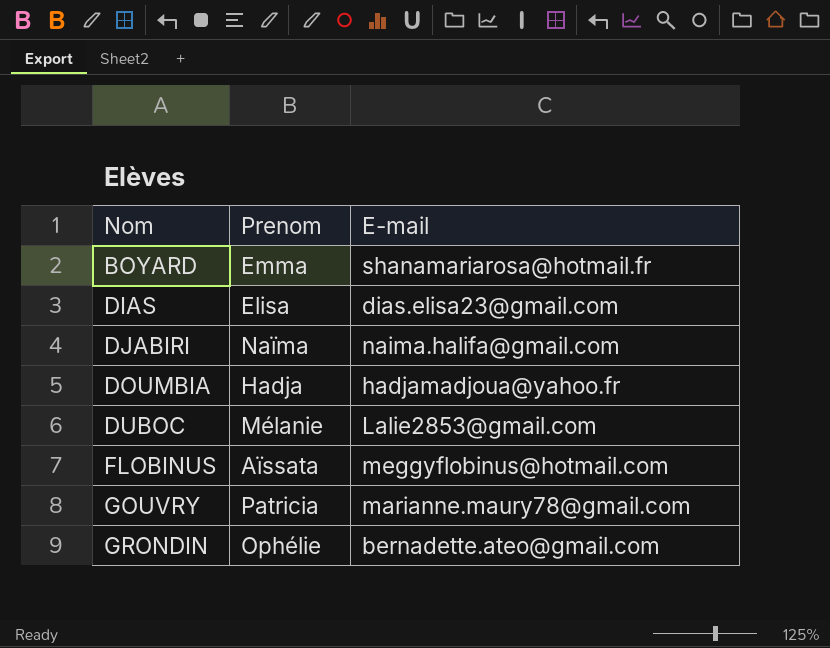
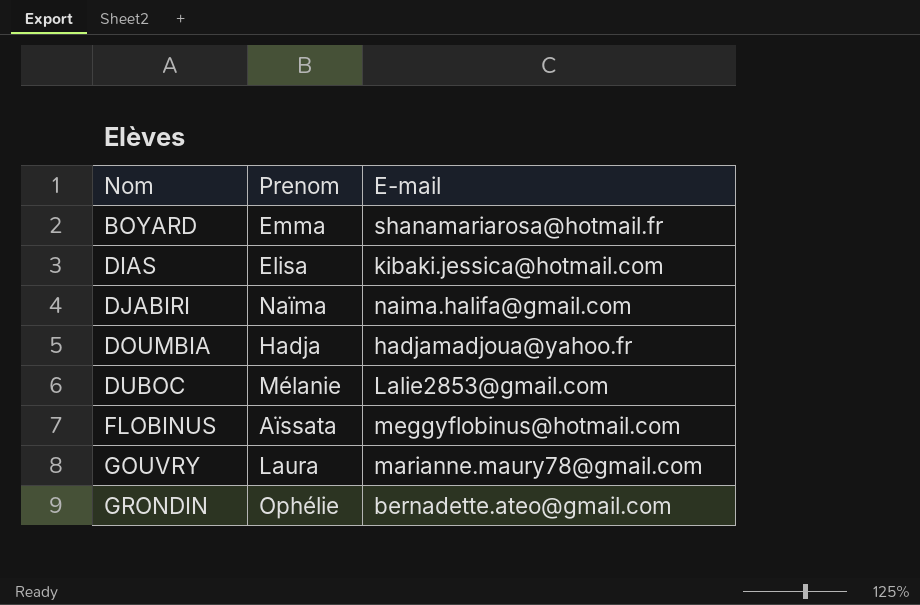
DIAS | E-mail: dias.elisa23@gmail.com -> kibaki.jessica@hotmail.com
GOUVRY | Prenom: Patricia -> Laura

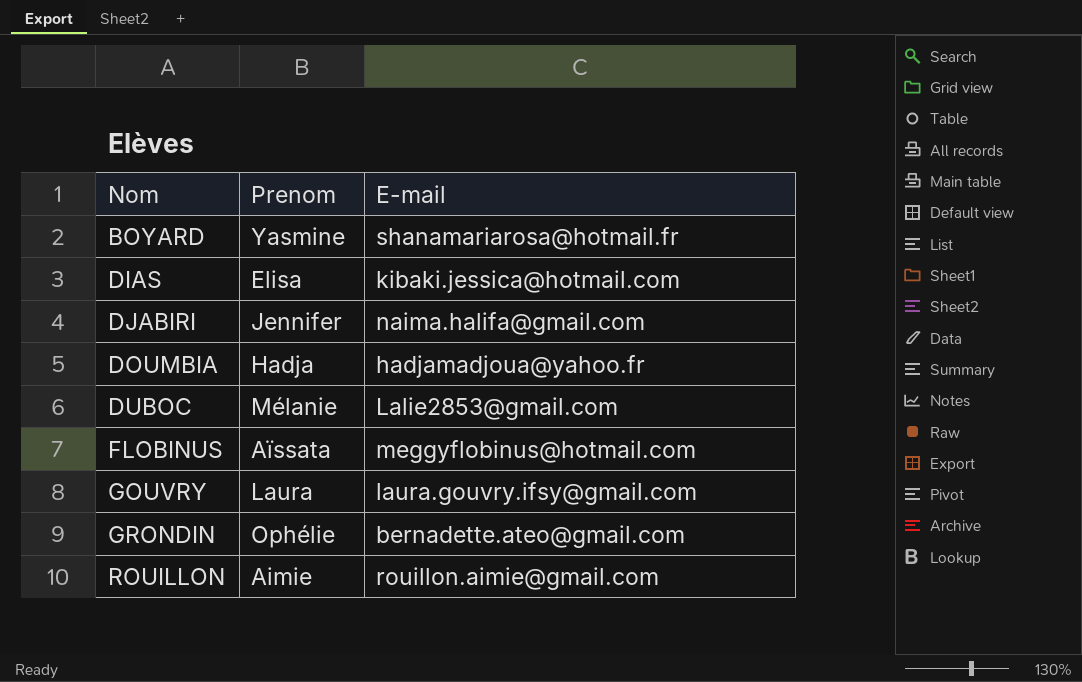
BOYARD | Prenom: Emma -> Yasmine
DJABIRI | Prenom: Naïma -> Jennifer
GOUVRY | E-mail: marianne.maury78@gmail.com -> laura.gouvry.ifsy@gmail.com
row ROUILLON: none -> Aimie | rouillon.aimie@gmail.com

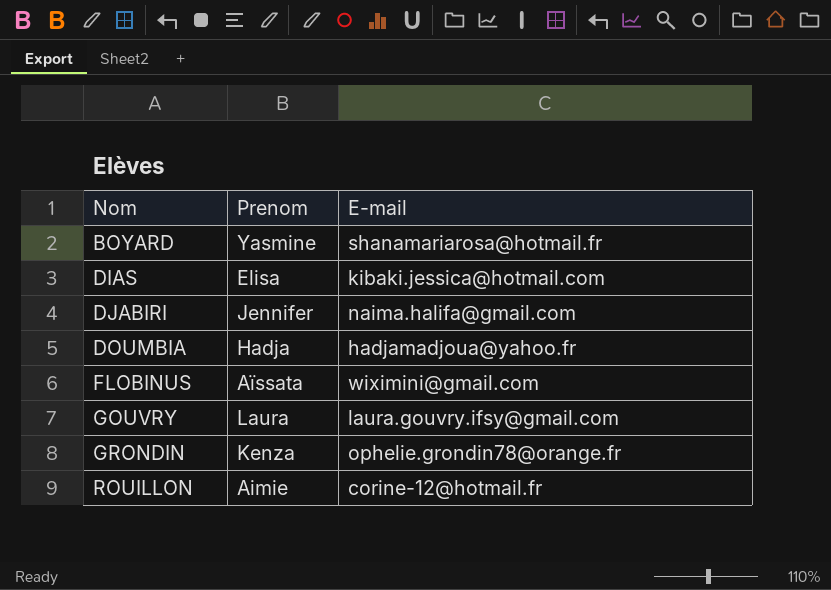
row DUBOC: Mélanie | Lalie2853@gmail.com -> none
FLOBINUS | E-mail: meggyflobinus@hotmail.com -> wiximini@gmail.com
GRONDIN | Prenom: Ophélie -> Kenza
GRONDIN | E-mail: bernadette.ateo@gmail.com -> ophelie.grondin78@orange.fr
ROUILLON | E-mail: rouillon.aimie@gmail.com -> corine-12@hotmail.fr

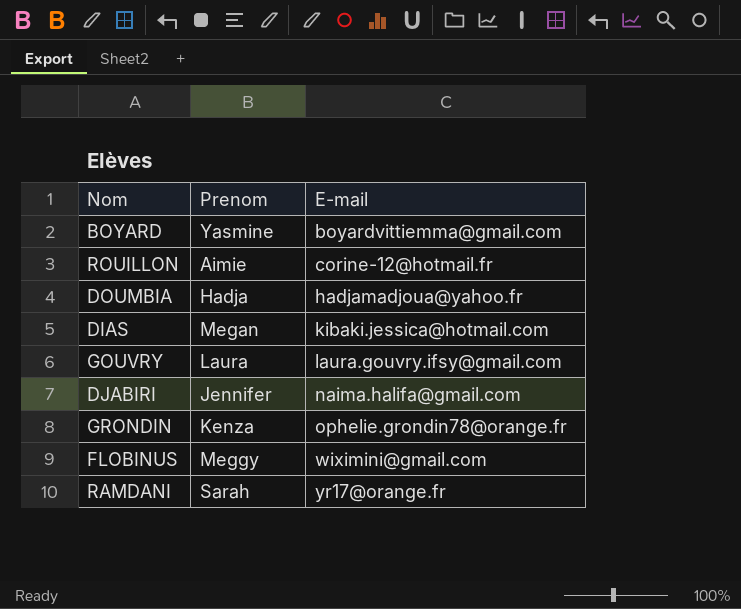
row order: Nom ascending -> E-mail ascending
BOYARD | E-mail: shanamariarosa@hotmail.fr -> boyardvittiemma@gmail.com
DIAS | Prenom: Elisa -> Megan
FLOBINUS | Prenom: Aïssata -> Meggy
row RAMDANI: none -> Sarah | yr17@orange.fr

